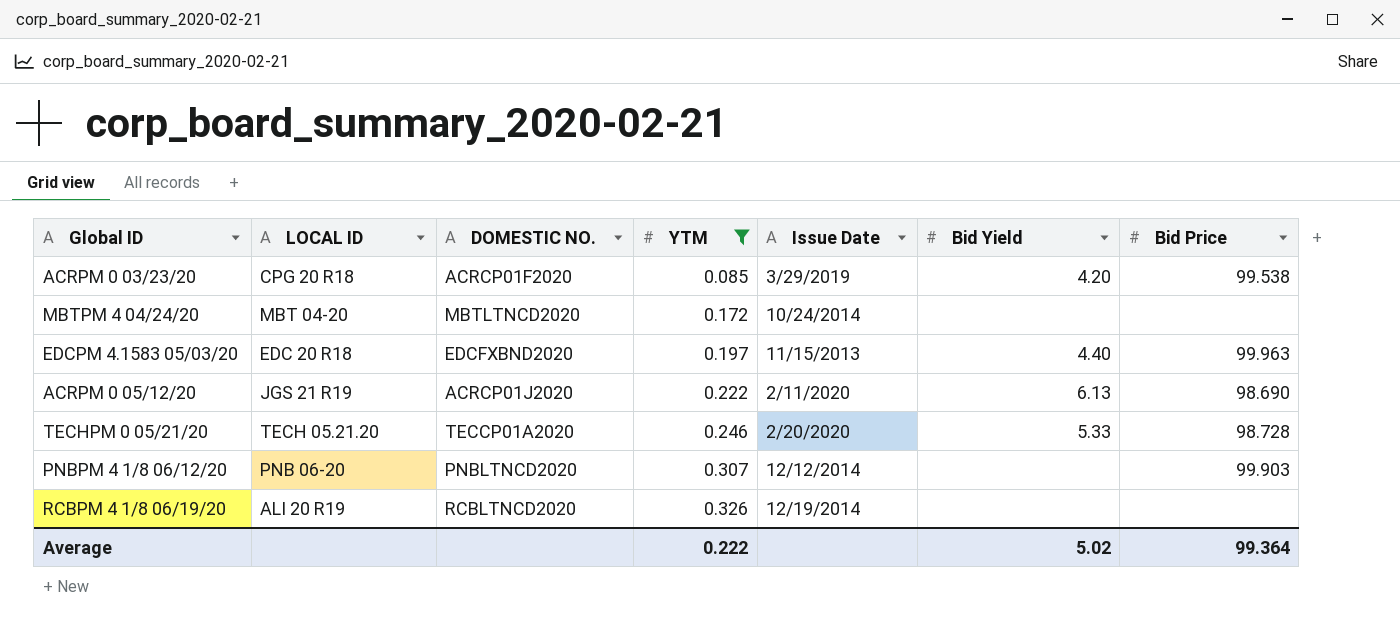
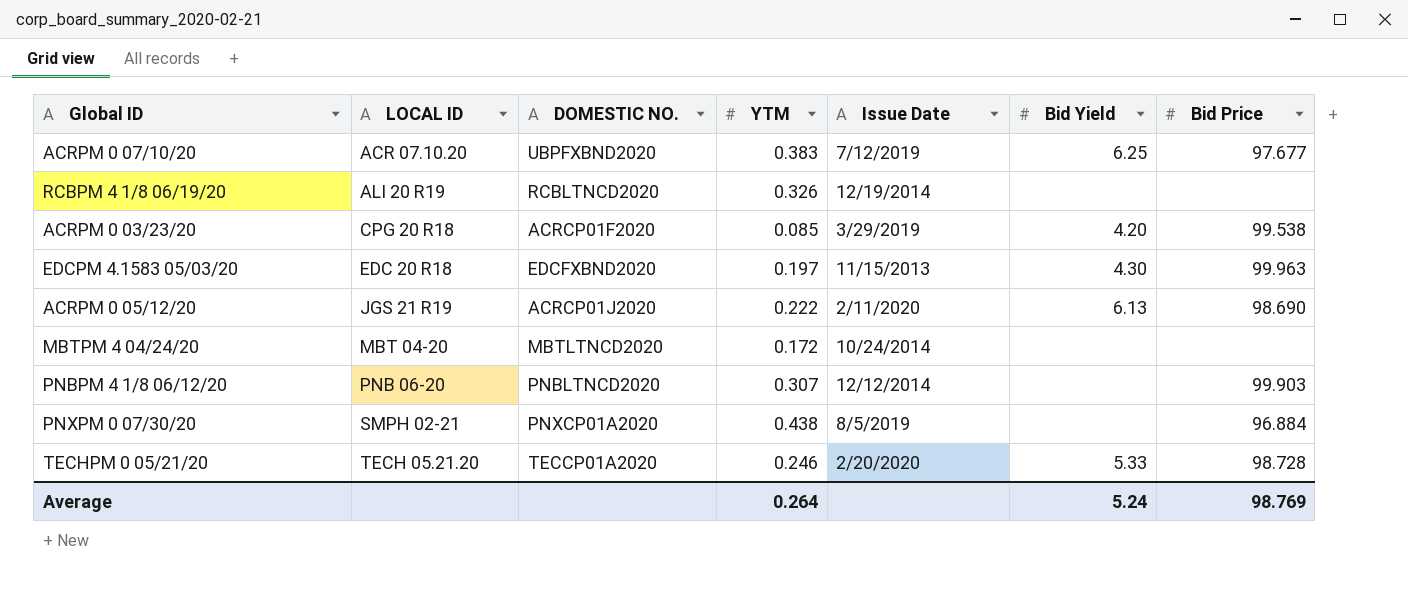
filter: YTM <= 0.326 -> none
row order: YTM ascending -> LOCAL ID ascending
EDCPM 4.1583 05/03/20 | Bid Yield: 4.40 -> 4.30
Average | YTM: 0.222 -> 0.264
Average | Bid Yield: 5.02 -> 5.24
Average | Bid Price: 99.364 -> 98.769

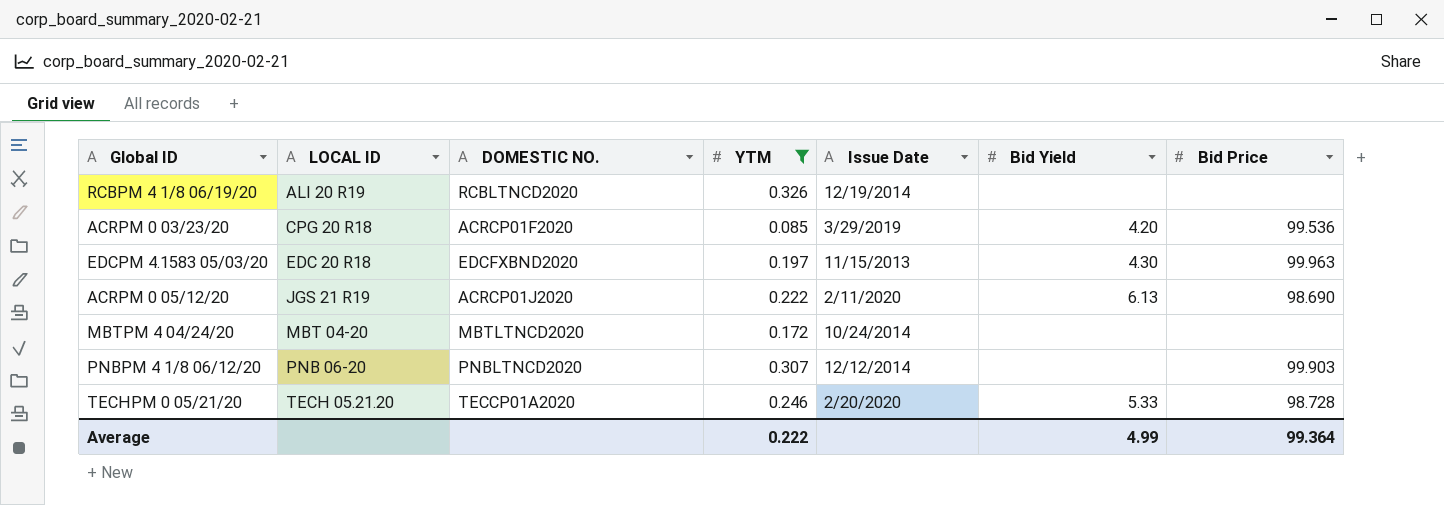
filter: none -> YTM <= 0.326
ACRPM 0 03/23/20 | Bid Price: 99.538 -> 99.536
Average | YTM: 0.264 -> 0.222
Average | Bid Yield: 5.24 -> 4.99
Average | Bid Price: 98.769 -> 99.364

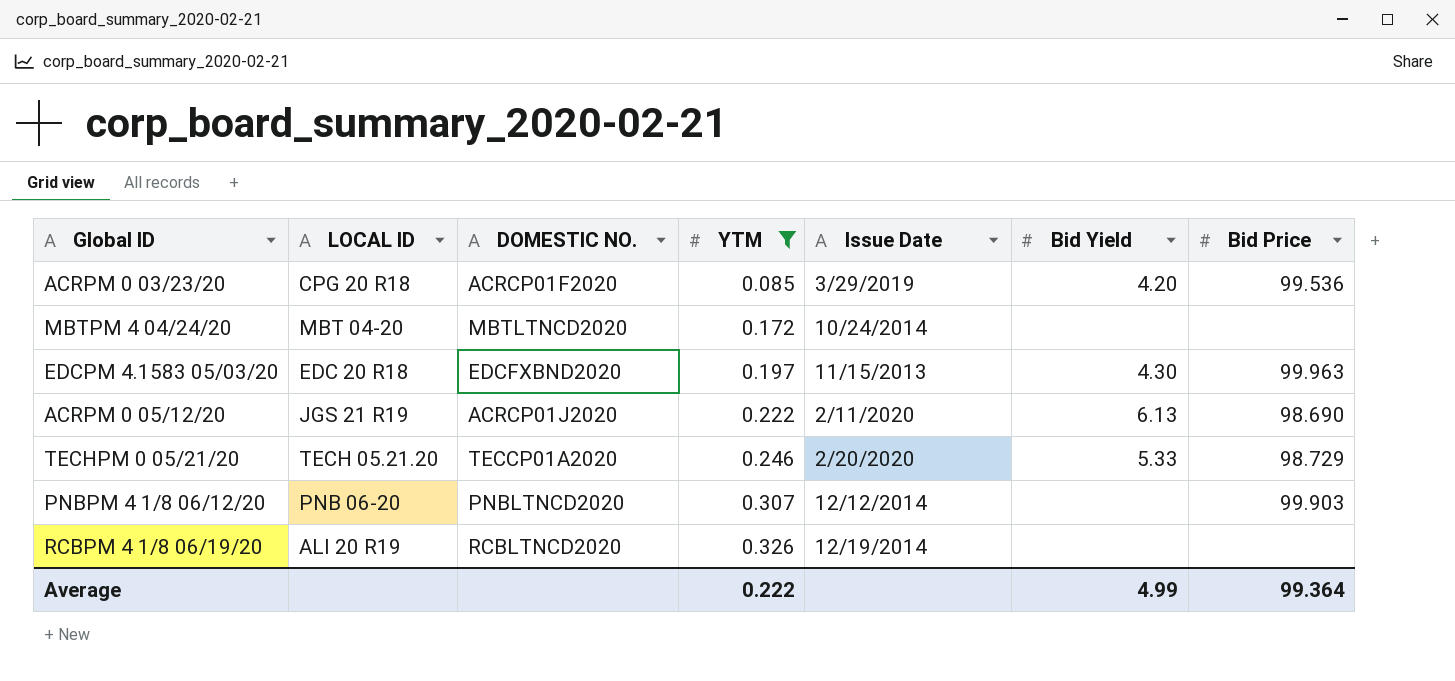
row order: LOCAL ID ascending -> YTM ascending
TECHPM 0 05/21/20 | Bid Price: 98.728 -> 98.729

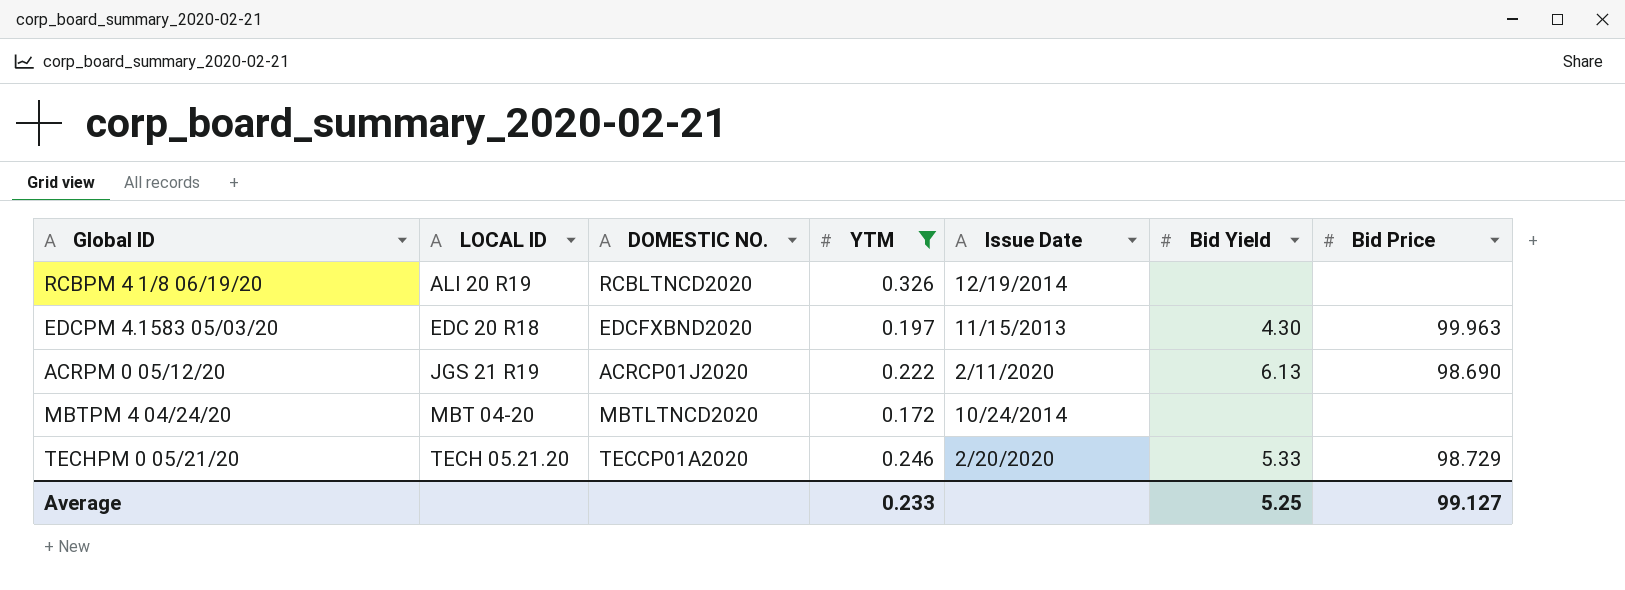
row order: YTM ascending -> LOCAL ID ascending
row ACRPM 0 03/23/20: CPG 20 R18 | ACRCP01F2020 | 0.085 | 3/29/2019 | 4.20 | 99.536 -> none
row PNBPM 4 1/8 06/12/20: PNB 06-20 | PNBLTNCD2020 | 0.307 | 12/12/2014 | none | 99.903 -> none
Average | YTM: 0.222 -> 0.233
Average | Bid Yield: 4.99 -> 5.25
Average | Bid Price: 99.364 -> 99.127

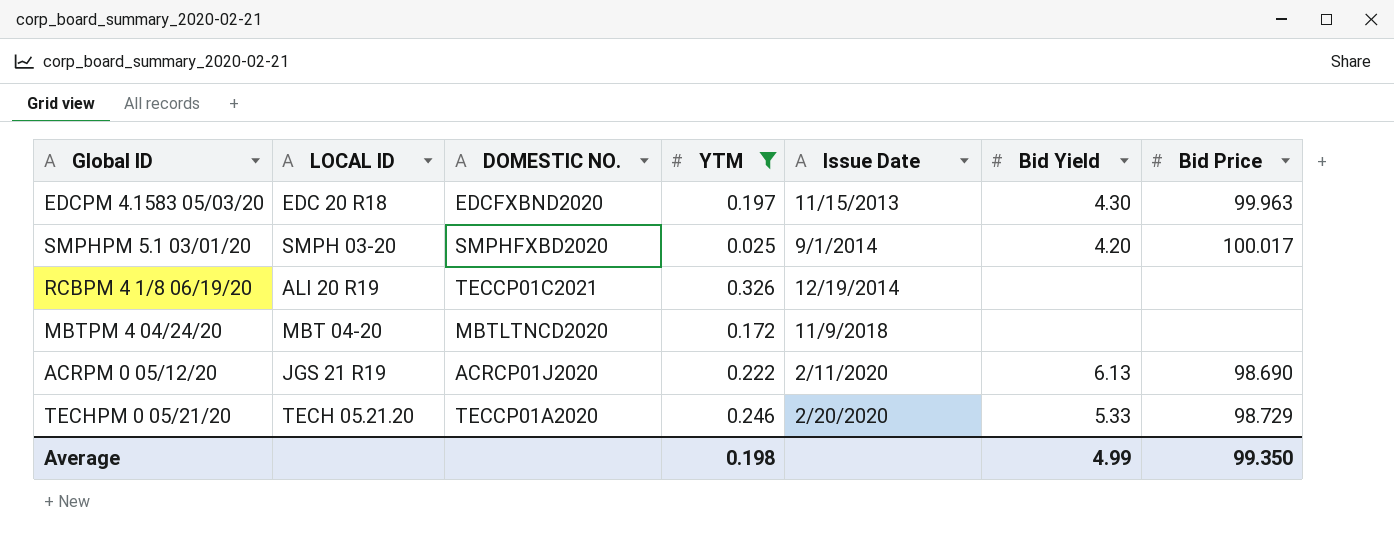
row order: LOCAL ID ascending -> Issue Date ascending
row SMPHPM 5.1 03/01/20: none -> SMPH 03-20 | SMPHFXBD2020 | 0.025 | 9/1/2014 | 4.20 | 100.017
RCBPM 4 1/8 06/19/20 | DOMESTIC NO.: RCBLTNCD2020 -> TECCP01C2021
MBTPM 4 04/24/20 | Issue Date: 10/24/2014 -> 11/9/2018
Average | YTM: 0.233 -> 0.198
Average | Bid Yield: 5.25 -> 4.99
Average | Bid Price: 99.127 -> 99.350

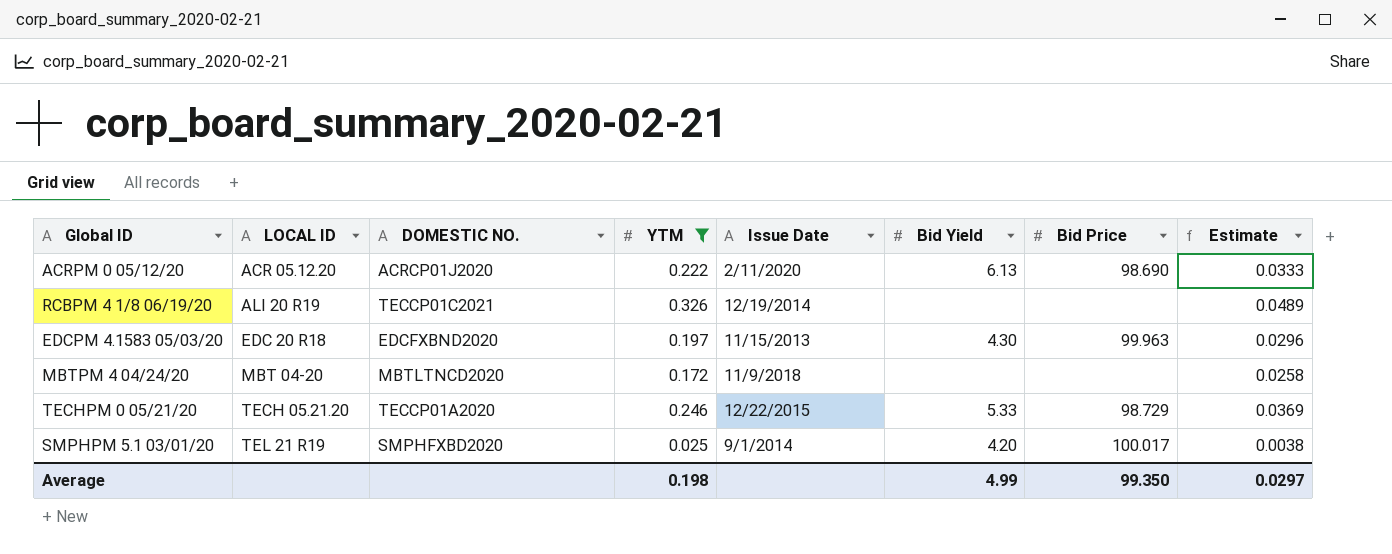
row order: Issue Date ascending -> LOCAL ID ascending
column Estimate | formula: none -> [YTM] * 0.15
ACRPM 0 05/12/20 | LOCAL ID: JGS 21 R19 -> ACR 05.12.20
TECHPM 0 05/21/20 | Issue Date: 2/20/2020 -> 12/22/2015
SMPHPM 5.1 03/01/20 | LOCAL ID: SMPH 03-20 -> TEL 21 R19

